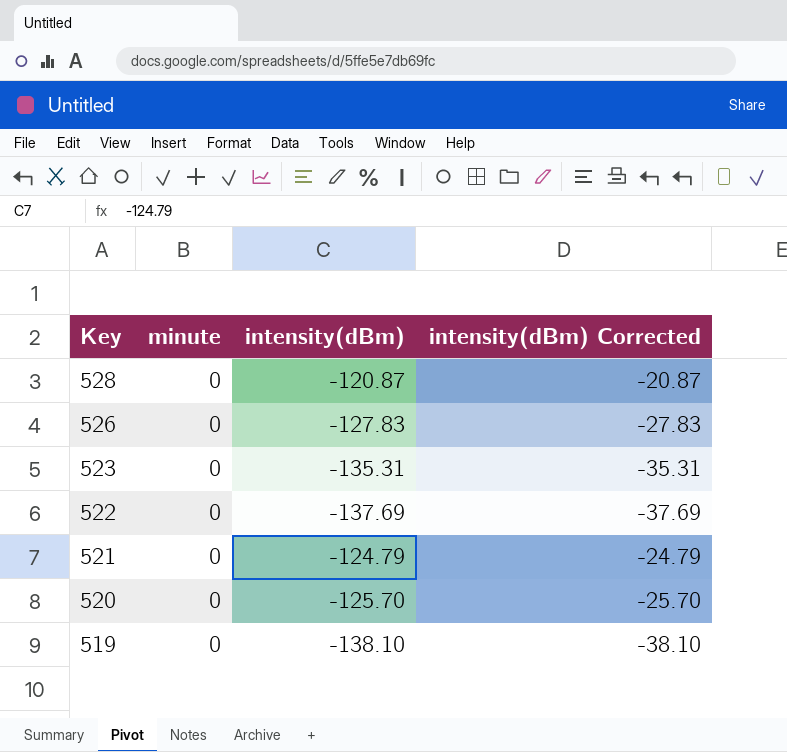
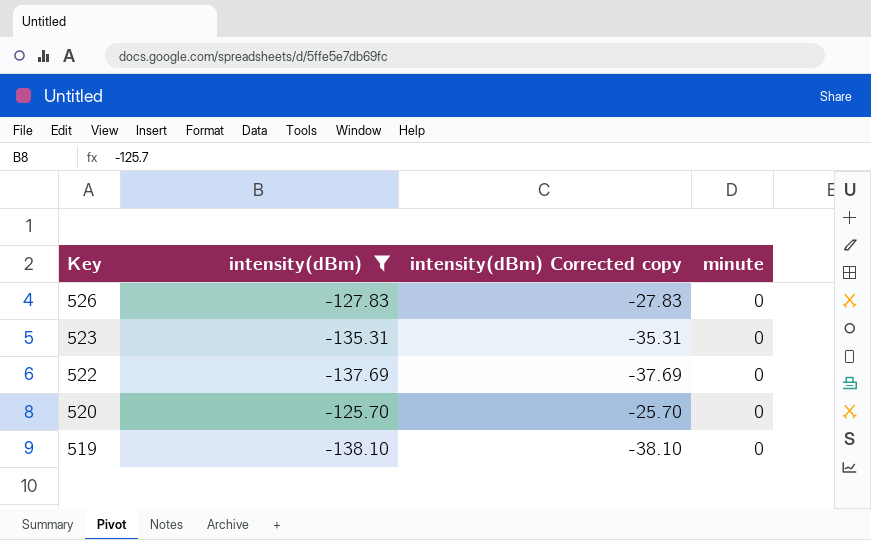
filter: none -> intensity(dBm) <= -125.70
column name: intensity(dBm) Corrected -> intensity(dBm) Corrected copy
column minute | position: 2 -> 4

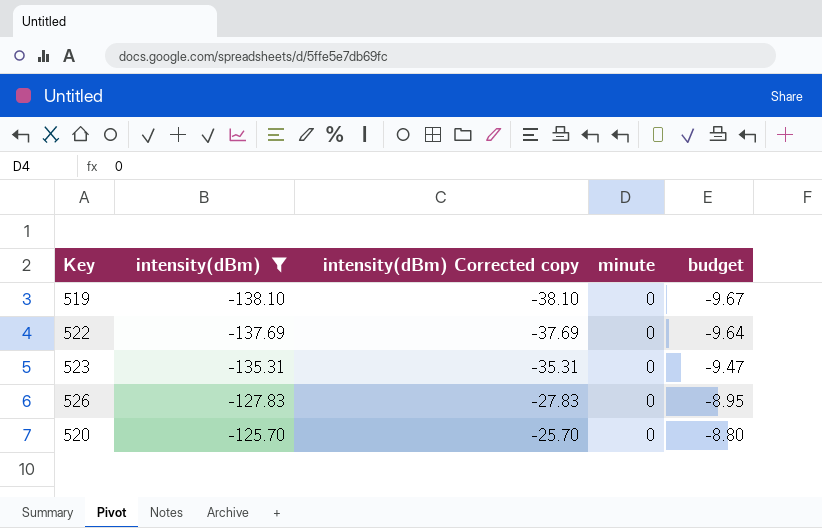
row order: Key descending -> intensity(dBm) ascending
column budget | formula: none -> [intensity(dBm)] * 0.07

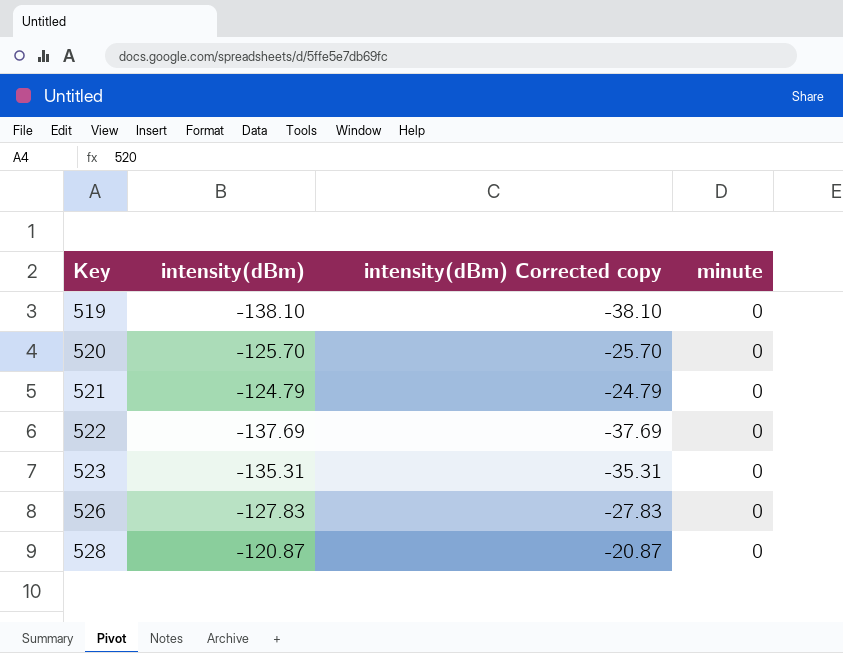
filter: intensity(dBm) <= -125.70 -> none
row order: intensity(dBm) ascending -> Key ascending
column budget | formula: [intensity(dBm)] * 0.07 -> none

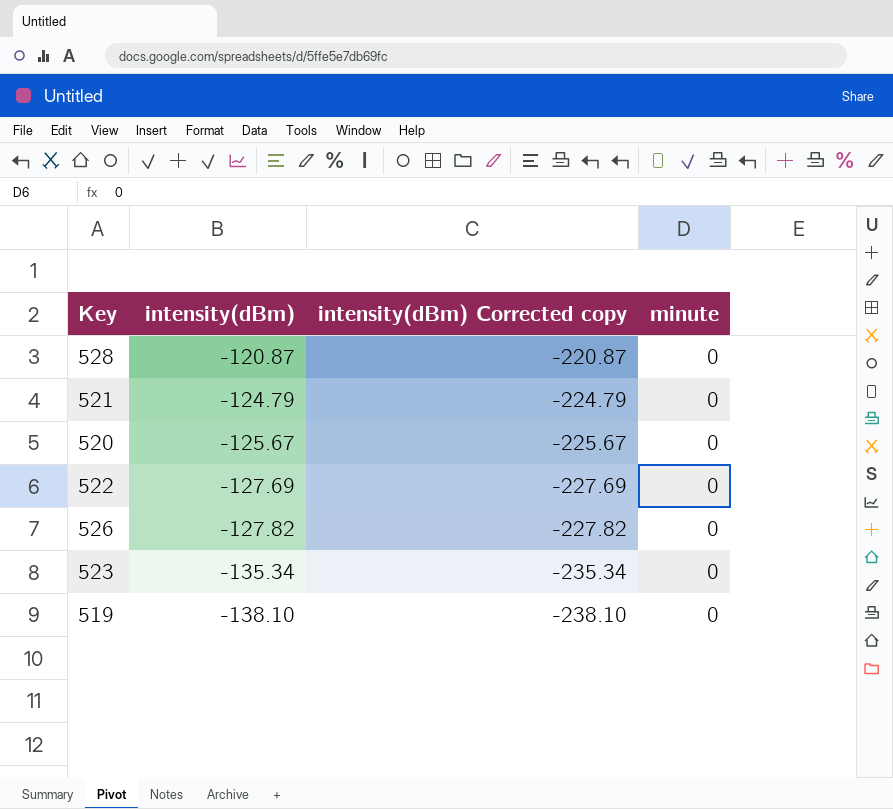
row order: Key ascending -> intensity(dBm) descending
column intensity(dBm) Corrected copy | formula: [intensity(dBm)] + 100 -> [intensity(dBm)] - 100
520 | intensity(dBm): -125.70 -> -125.67
522 | intensity(dBm): -137.69 -> -127.69
526 | intensity(dBm): -127.83 -> -127.82
523 | intensity(dBm): -135.31 -> -135.34

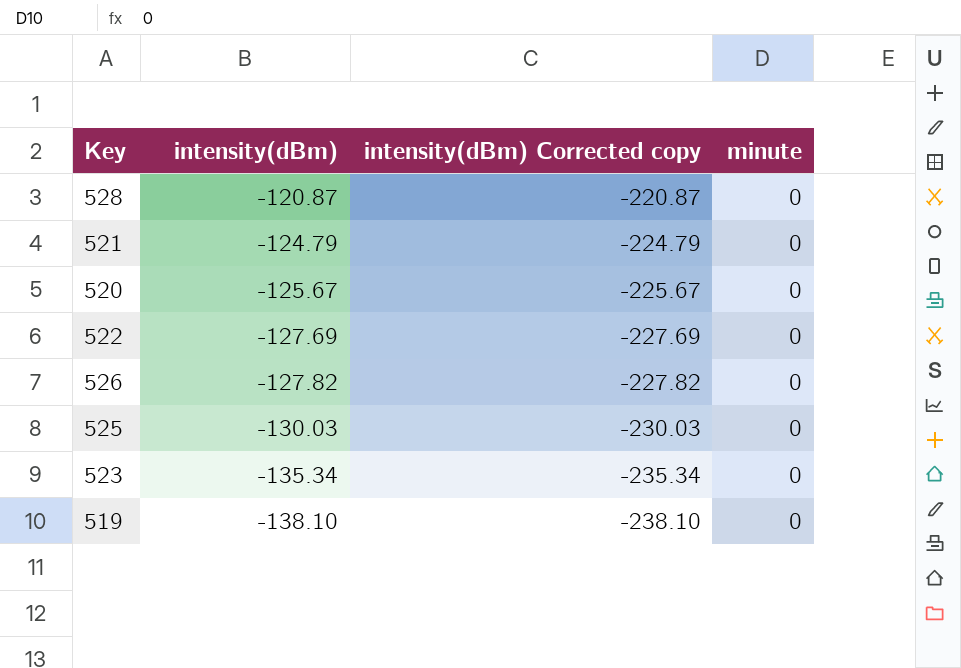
row 525: none -> -130.03 | -230.03 | 0

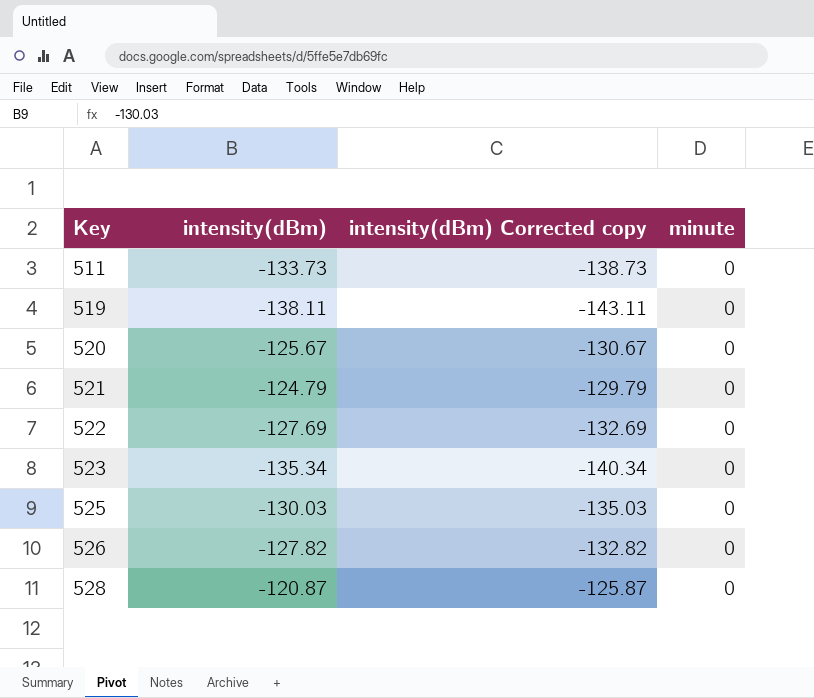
row order: intensity(dBm) descending -> Key ascending
column intensity(dBm) Corrected copy | formula: [intensity(dBm)] - 100 -> [intensity(dBm)] - 5
row 511: none -> -133.73 | -138.73 | 0
519 | intensity(dBm): -138.10 -> -138.11

